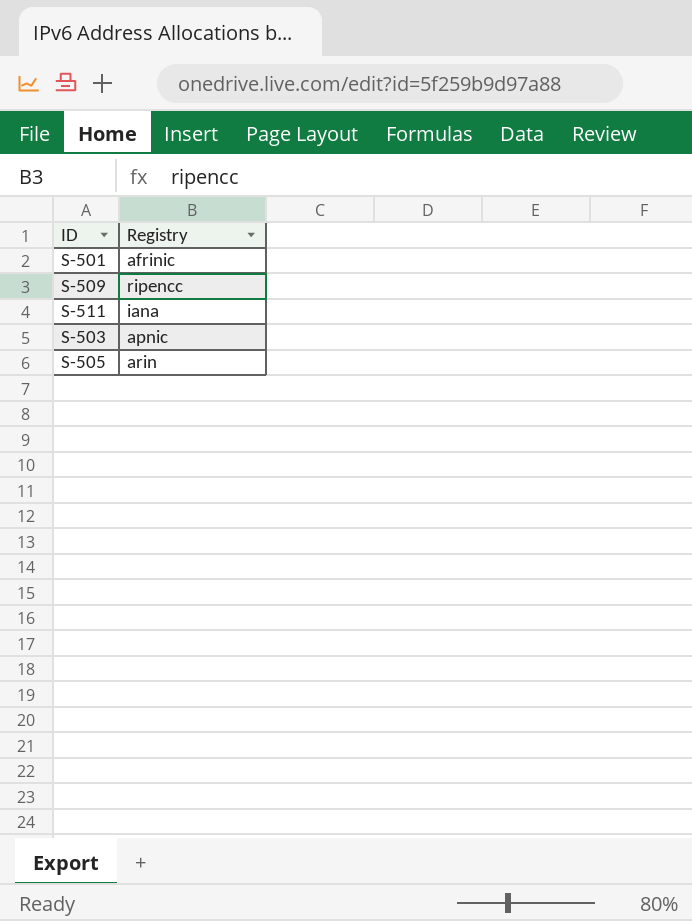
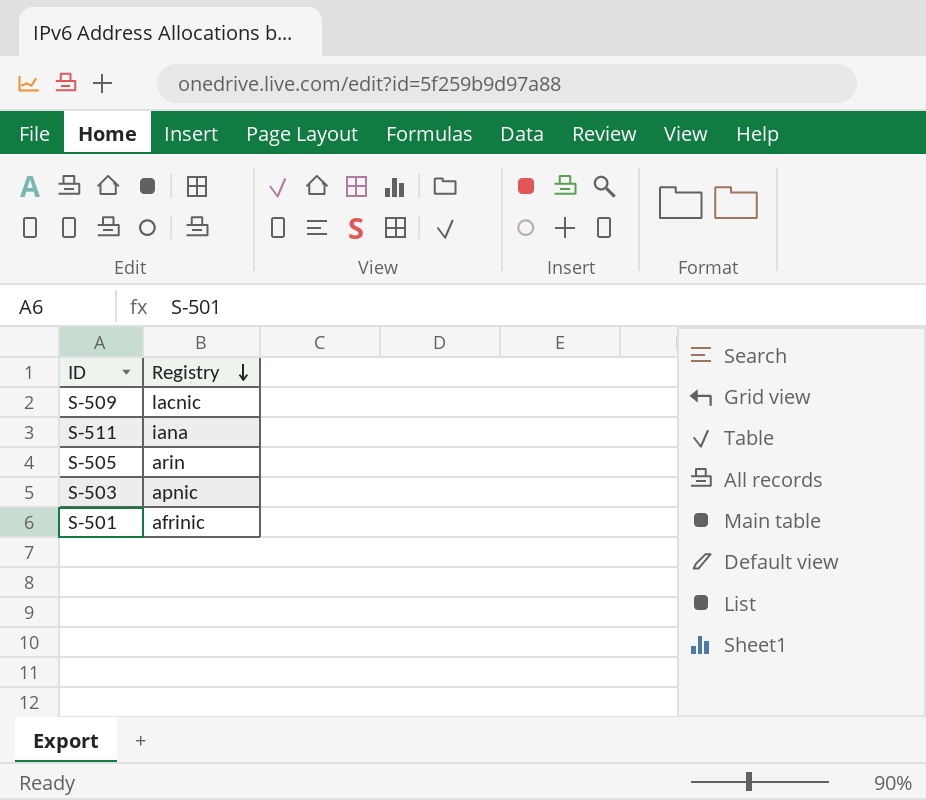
row order: none -> Registry descending
S-509 | Registry: ripencc -> lacnic

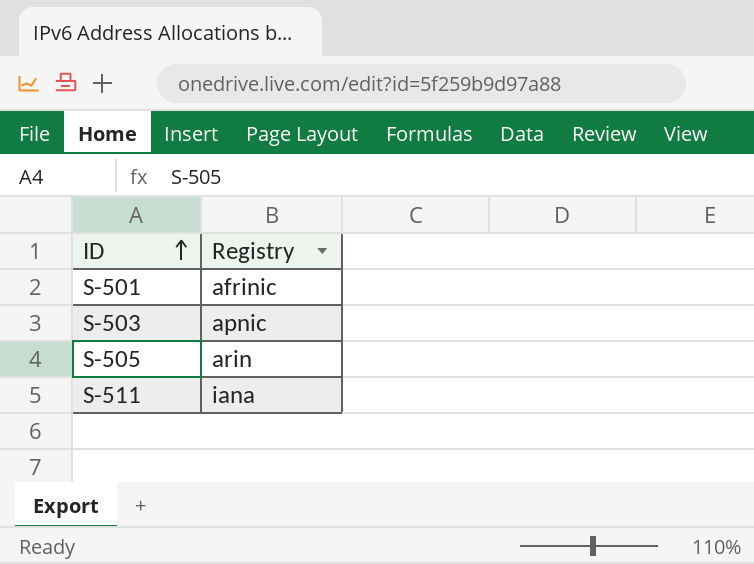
row order: Registry descending -> ID ascending
row S-509: lacnic -> none

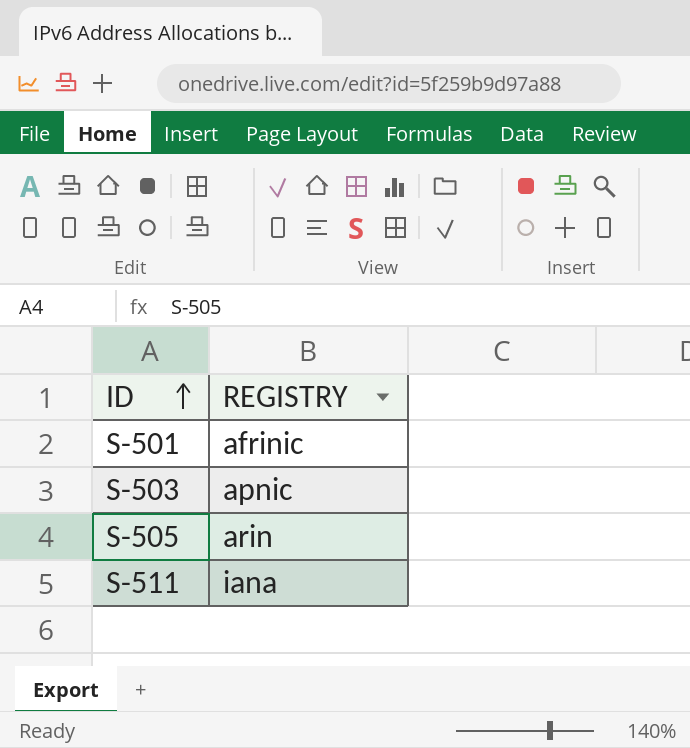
column name: Registry -> REGISTRY

